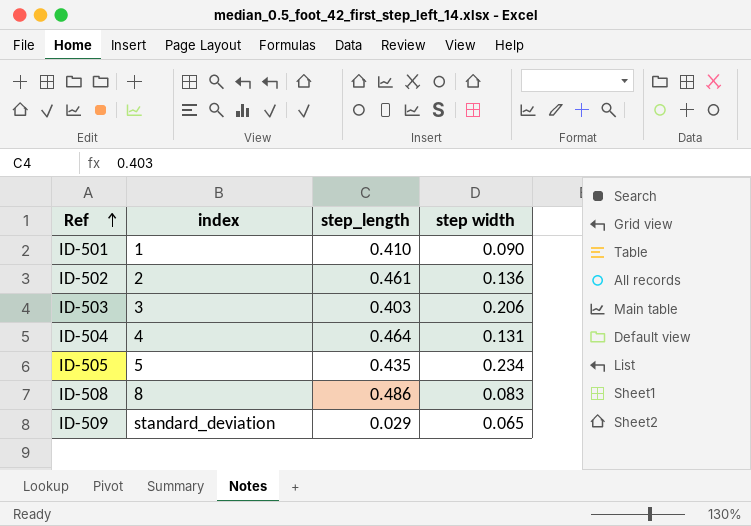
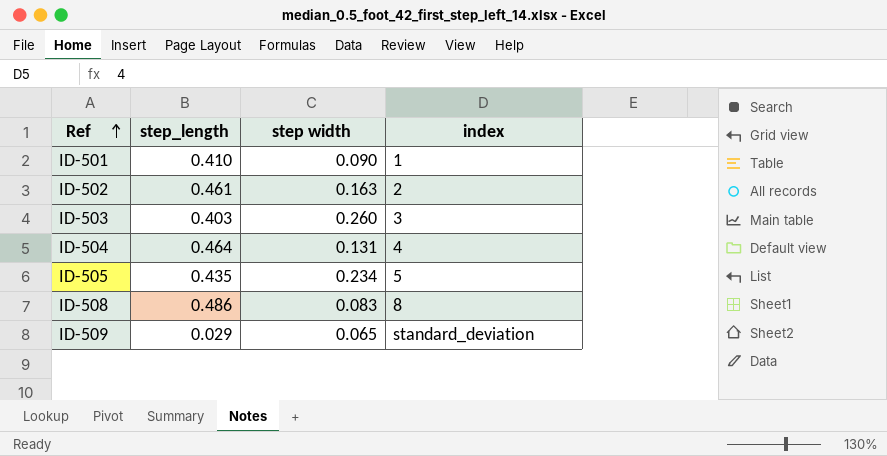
column index | position: 2 -> 4
ID-502 | step width: 0.136 -> 0.163
ID-503 | step width: 0.206 -> 0.260

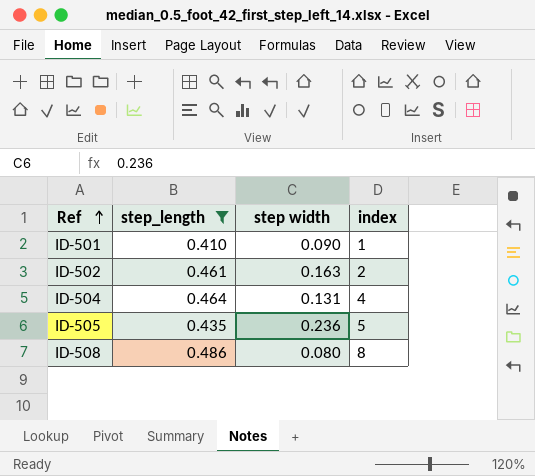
filter: none -> step_length >= 0.410
ID-505 | step width: 0.234 -> 0.236
ID-508 | step width: 0.083 -> 0.080

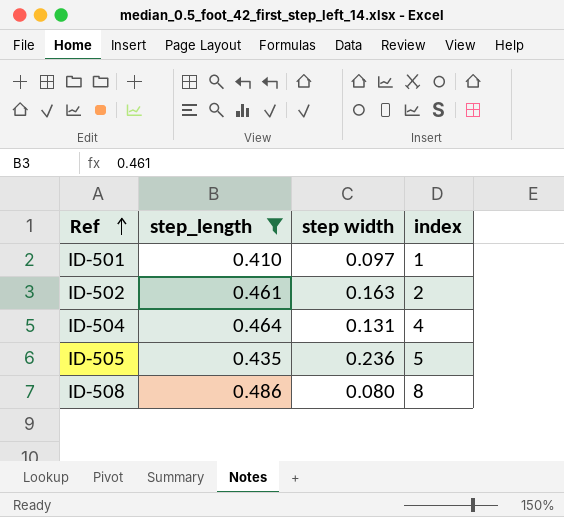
ID-501 | step width: 0.090 -> 0.097

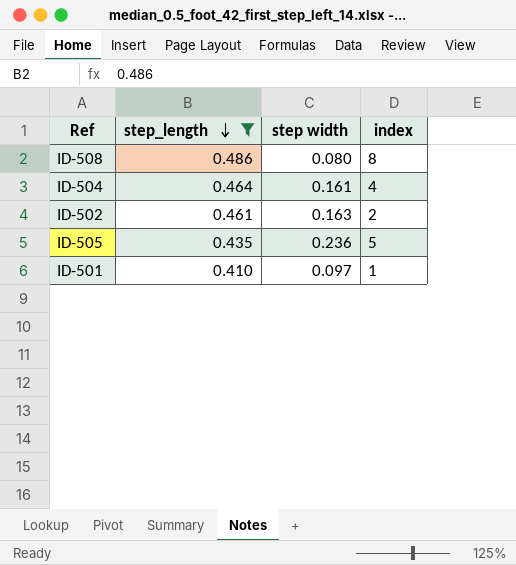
row order: Ref ascending -> step_length descending
ID-504 | step width: 0.131 -> 0.161

